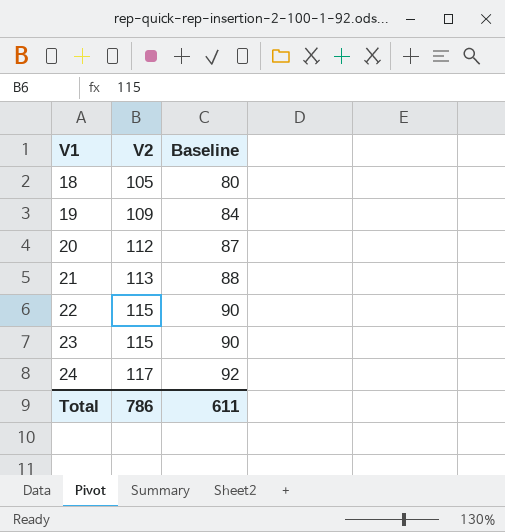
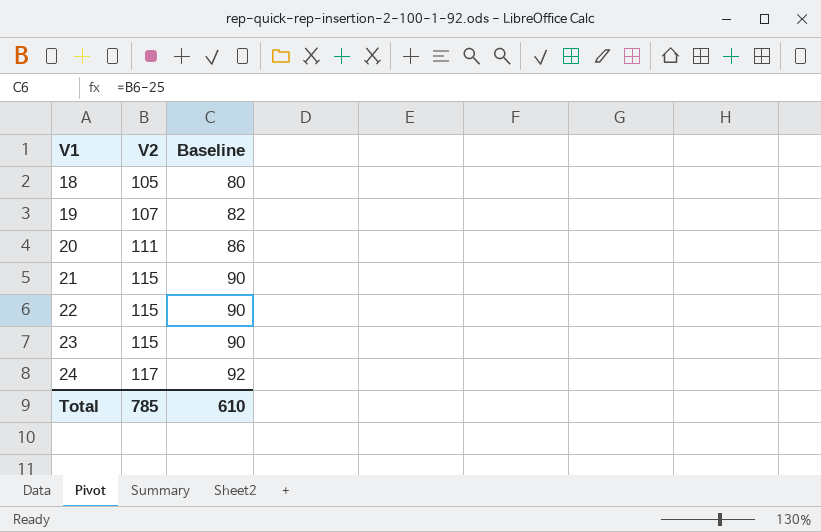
19 | V2: 109 -> 107
19 | Baseline: 84 -> 82
20 | V2: 112 -> 111
20 | Baseline: 87 -> 86
21 | V2: 113 -> 115
21 | Baseline: 88 -> 90
Total | V2: 786 -> 785
Total | Baseline: 611 -> 610

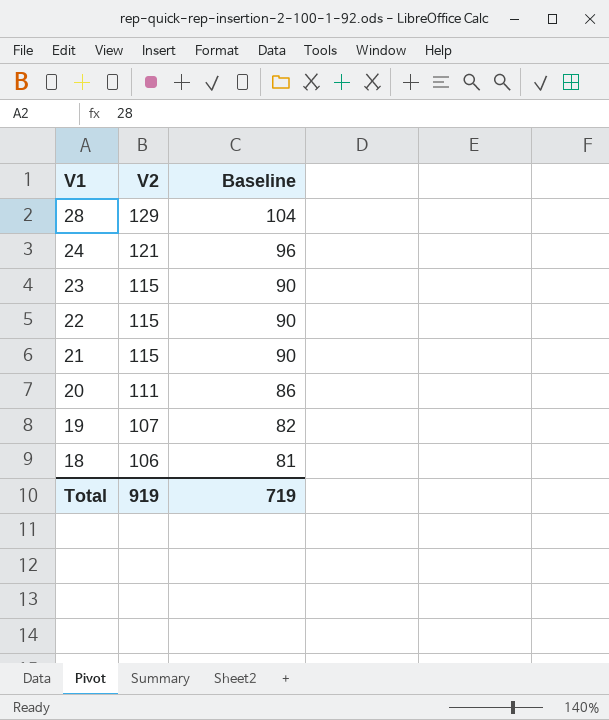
row order: V1 ascending -> V1 descending
row 28: none -> 129 | 104
24 | V2: 117 -> 121
24 | Baseline: 92 -> 96
18 | V2: 105 -> 106
18 | Baseline: 80 -> 81
Total | V2: 785 -> 919
Total | Baseline: 610 -> 719

